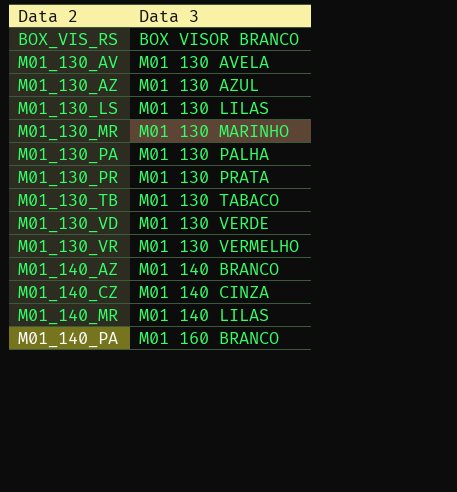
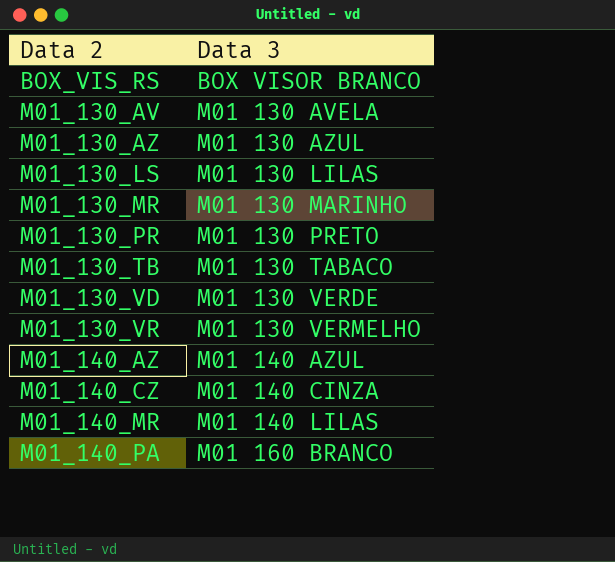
row M01_130_PA: M01 130 PALHA -> none
M01_130_PR | Data 3: M01 130 PRATA -> M01 130 PRETO
M01_140_AZ | Data 3: M01 140 BRANCO -> M01 140 AZUL

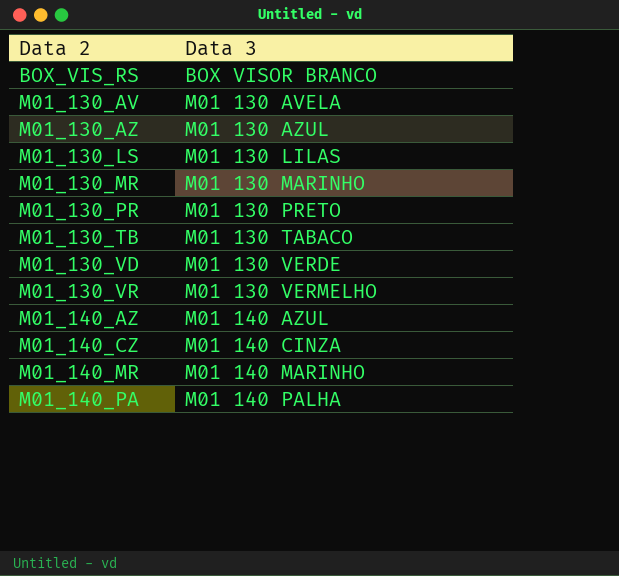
M01_140_MR | Data 3: M01 140 LILAS -> M01 140 MARINHO
M01_140_PA | Data 3: M01 160 BRANCO -> M01 140 PALHA

